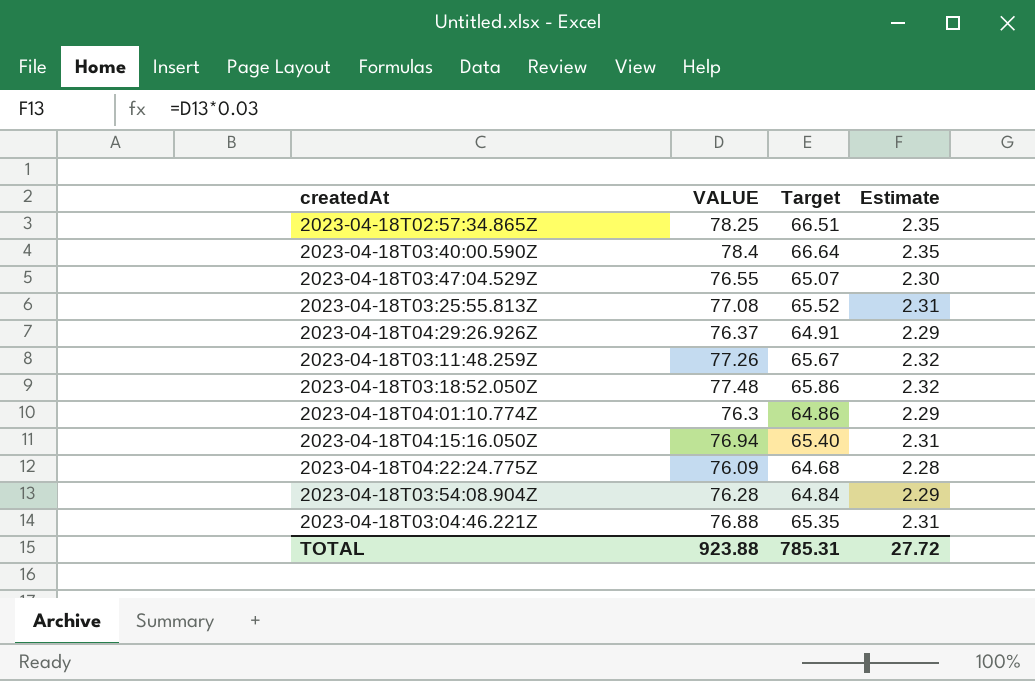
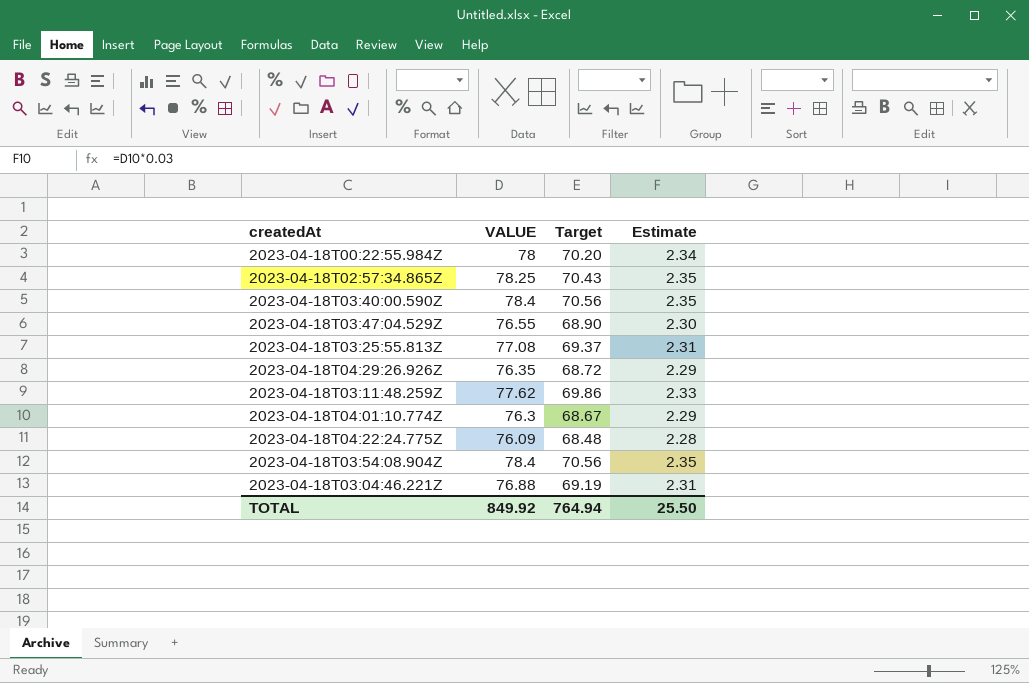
column Target | formula: [VALUE] * 0.85 -> [VALUE] * 0.9
row 2023-04-18T03:18:52.050Z: 77.48 | 65.86 | 2.32 -> none
row 2023-04-18T04:15:16.050Z: 76.94 | 65.40 | 2.31 -> none
row 2023-04-18T00:22:55.984Z: none -> 78 | 70.20 | 2.34
2023-04-18T04:29:26.926Z | VALUE: 76.37 -> 76.35
2023-04-18T03:11:48.259Z | VALUE: 77.26 -> 77.62
2023-04-18T03:11:48.259Z | Estimate: 2.32 -> 2.33
2023-04-18T03:54:08.904Z | VALUE: 76.28 -> 78.4
2023-04-18T03:54:08.904Z | Estimate: 2.29 -> 2.35
TOTAL | VALUE: 923.88 -> 849.92
TOTAL | Target: 785.31 -> 764.94
TOTAL | Estimate: 27.72 -> 25.50

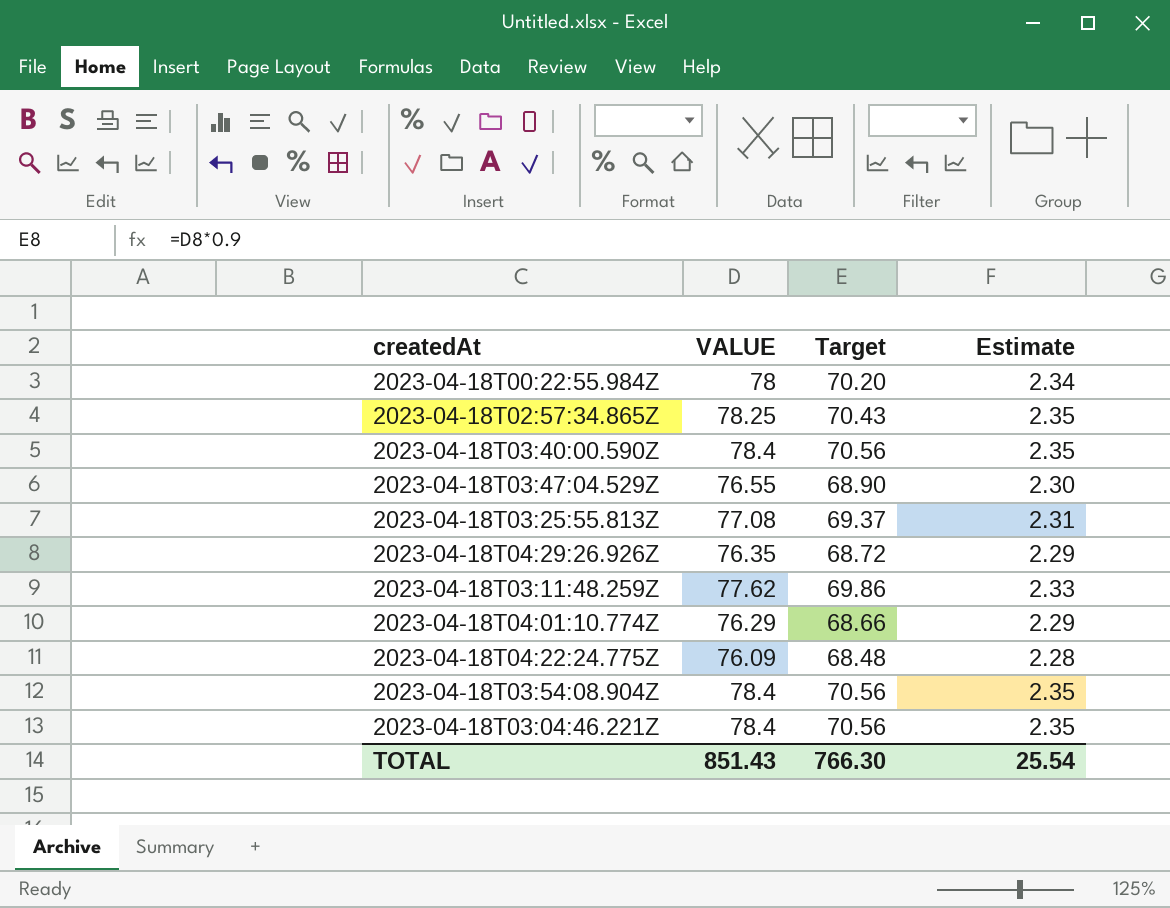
2023-04-18T04:01:10.774Z | VALUE: 76.3 -> 76.29
2023-04-18T04:01:10.774Z | Target: 68.67 -> 68.66
2023-04-18T03:04:46.221Z | VALUE: 76.88 -> 78.4
2023-04-18T03:04:46.221Z | Target: 69.19 -> 70.56
2023-04-18T03:04:46.221Z | Estimate: 2.31 -> 2.35
TOTAL | VALUE: 849.92 -> 851.43
TOTAL | Target: 764.94 -> 766.30
TOTAL | Estimate: 25.50 -> 25.54

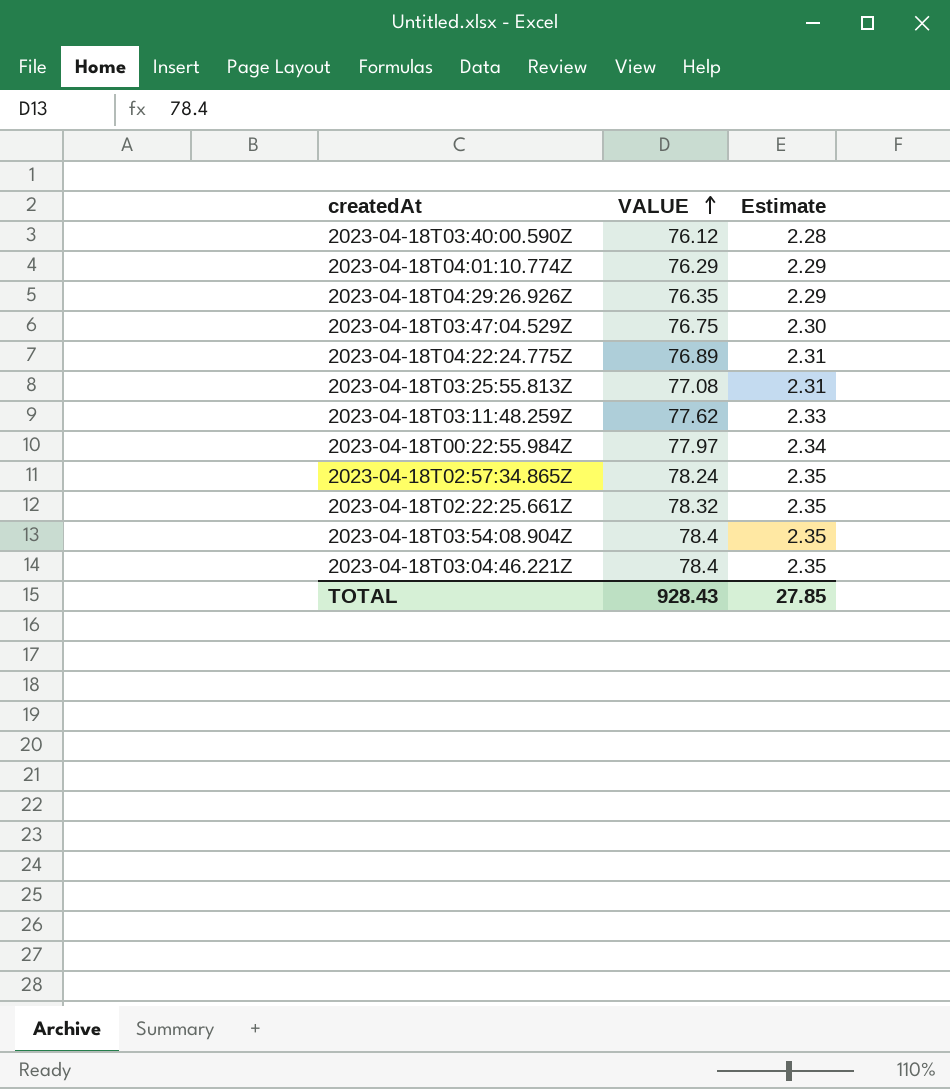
row order: none -> VALUE ascending
column Target | formula: [VALUE] * 0.9 -> none
2023-04-18T03:40:00.590Z | VALUE: 78.4 -> 76.12
2023-04-18T03:40:00.590Z | Estimate: 2.35 -> 2.28
2023-04-18T03:47:04.529Z | VALUE: 76.55 -> 76.75
2023-04-18T04:22:24.775Z | VALUE: 76.09 -> 76.89
2023-04-18T04:22:24.775Z | Estimate: 2.28 -> 2.31
2023-04-18T00:22:55.984Z | VALUE: 78 -> 77.97
2023-04-18T02:57:34.865Z | VALUE: 78.25 -> 78.24
row 2023-04-18T02:22:25.661Z: none -> 78.32 | 2.35
TOTAL | VALUE: 851.43 -> 928.43
TOTAL | Estimate: 25.54 -> 27.85

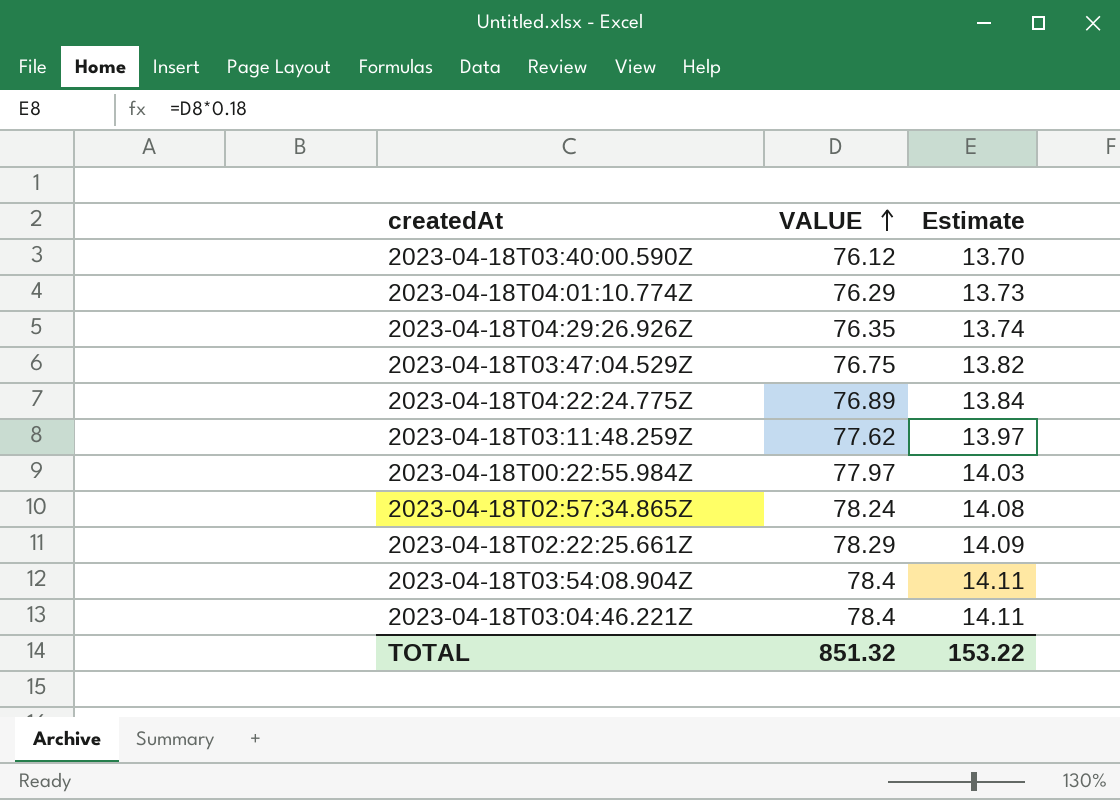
column Estimate | formula: [VALUE] * 0.03 -> [VALUE] * 0.18
row 2023-04-18T03:25:55.813Z: 77.08 | 2.31 -> none
2023-04-18T02:22:25.661Z | VALUE: 78.32 -> 78.29
TOTAL | VALUE: 928.43 -> 851.32
TOTAL | Estimate: 27.85 -> 153.22

